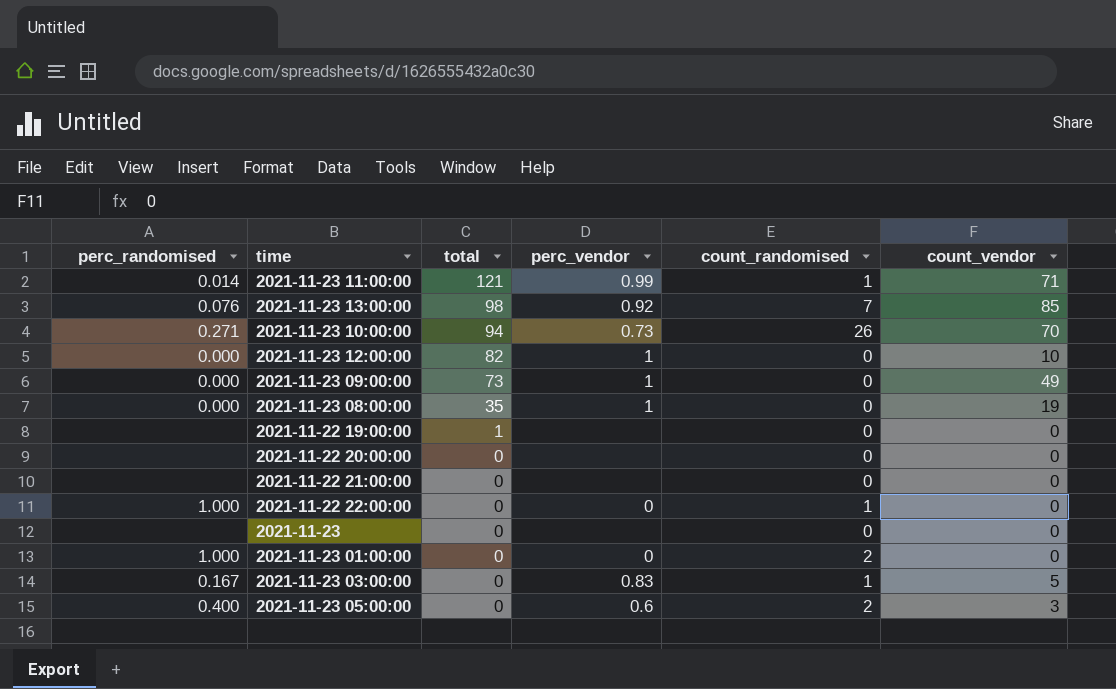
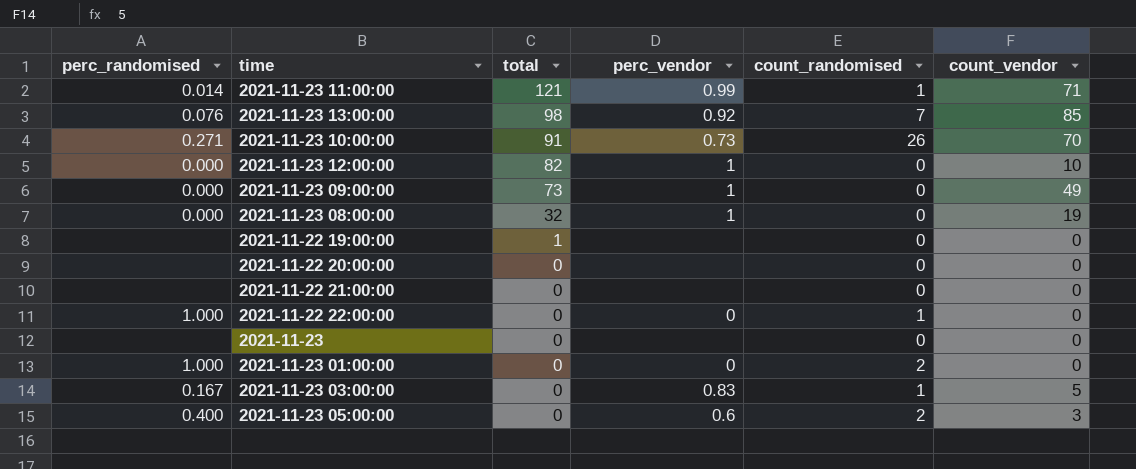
2021-11-23 10:00:00 | total: 94 -> 91
2021-11-23 08:00:00 | total: 35 -> 32

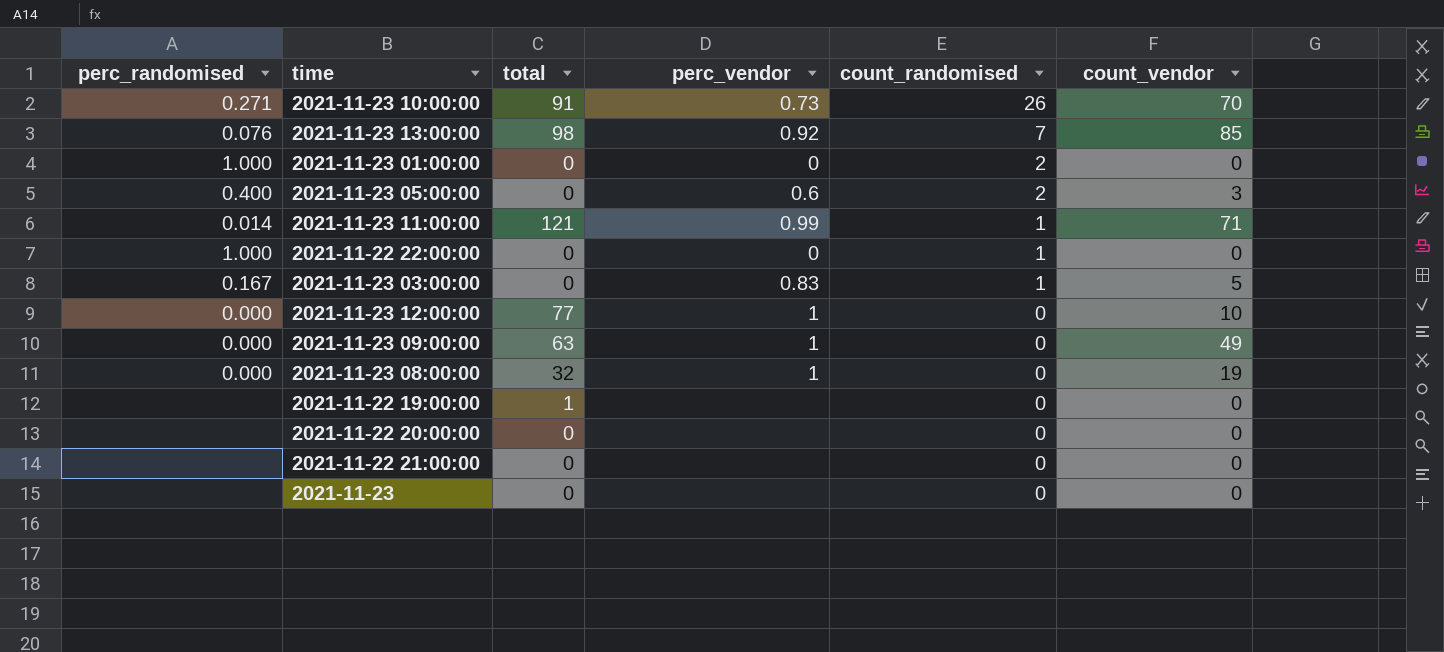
row order: total descending -> count_randomised descending
2021-11-23 12:00:00 | total: 82 -> 77
2021-11-23 09:00:00 | total: 73 -> 63

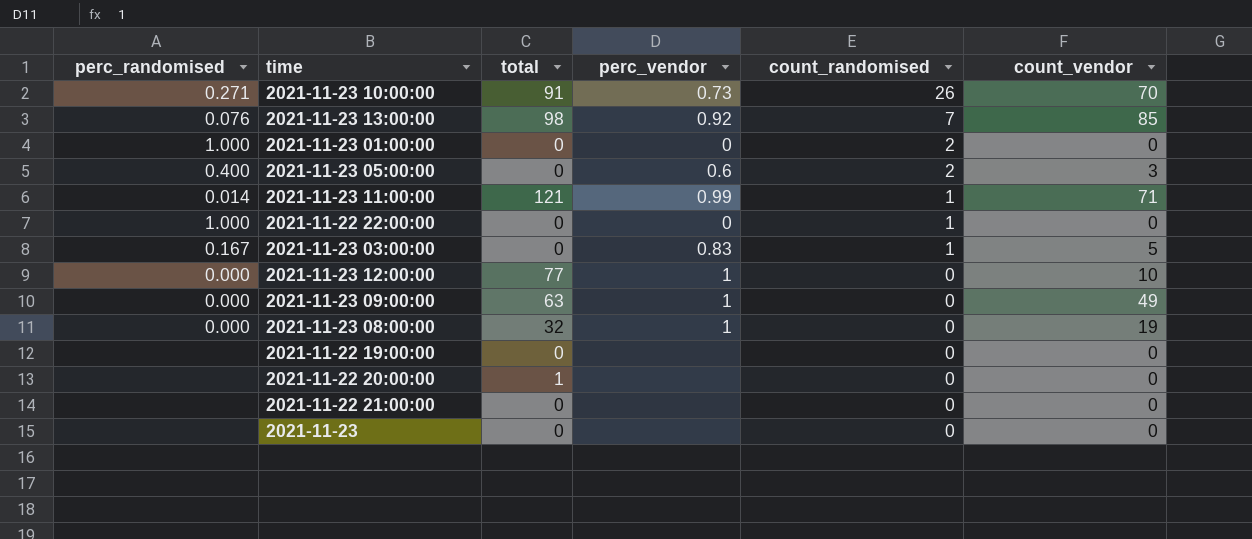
2021-11-22 19:00:00 | total: 1 -> 0
2021-11-22 20:00:00 | total: 0 -> 1

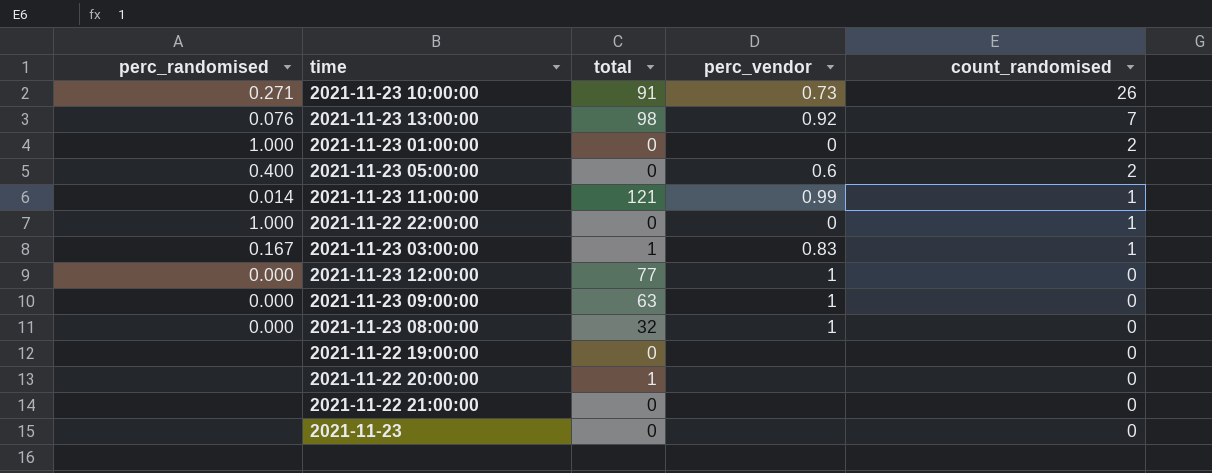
column count_vendor | position: 6 -> none
2021-11-23 03:00:00 | total: 0 -> 1

